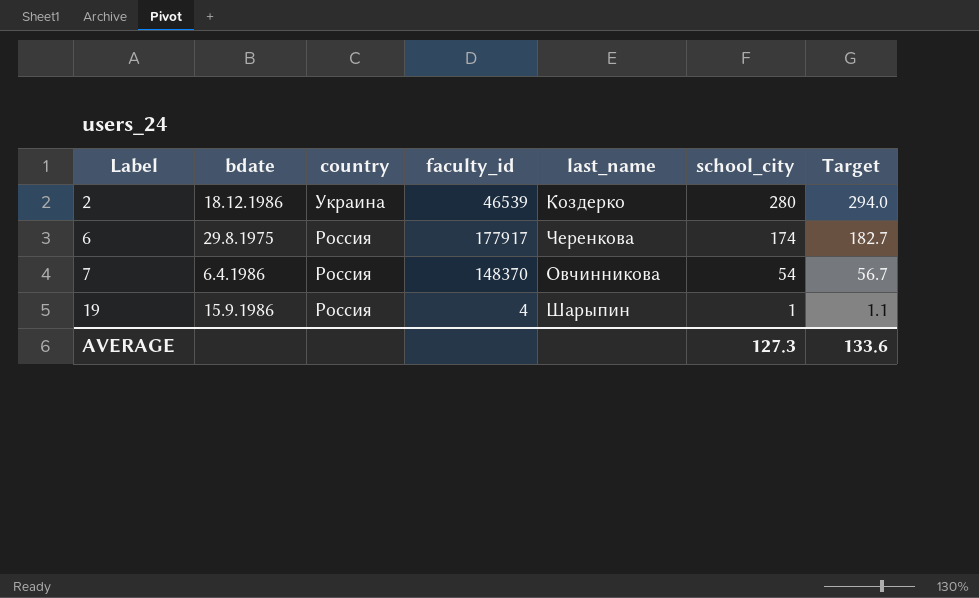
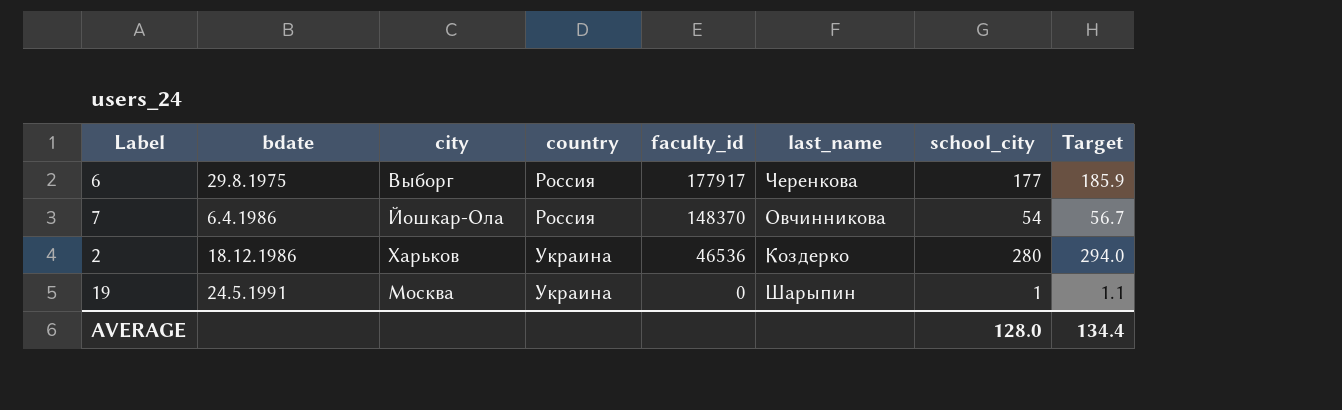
row order: Label ascending -> bdate ascending
column city | position: none -> 3
6 | school_city: 174 -> 177
6 | Target: 182.7 -> 185.9
2 | faculty_id: 46539 -> 46536
19 | bdate: 15.9.1986 -> 24.5.1991
19 | country: Россия -> Украина
19 | faculty_id: 4 -> 0
AVERAGE | school_city: 127.3 -> 128.0
AVERAGE | Target: 133.6 -> 134.4

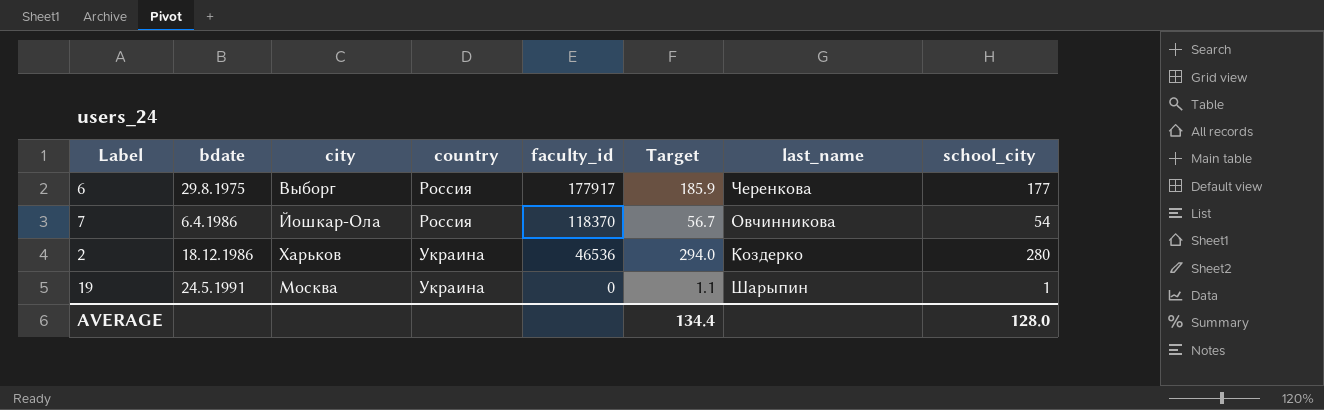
column Target | position: 8 -> 6
7 | faculty_id: 148370 -> 118370

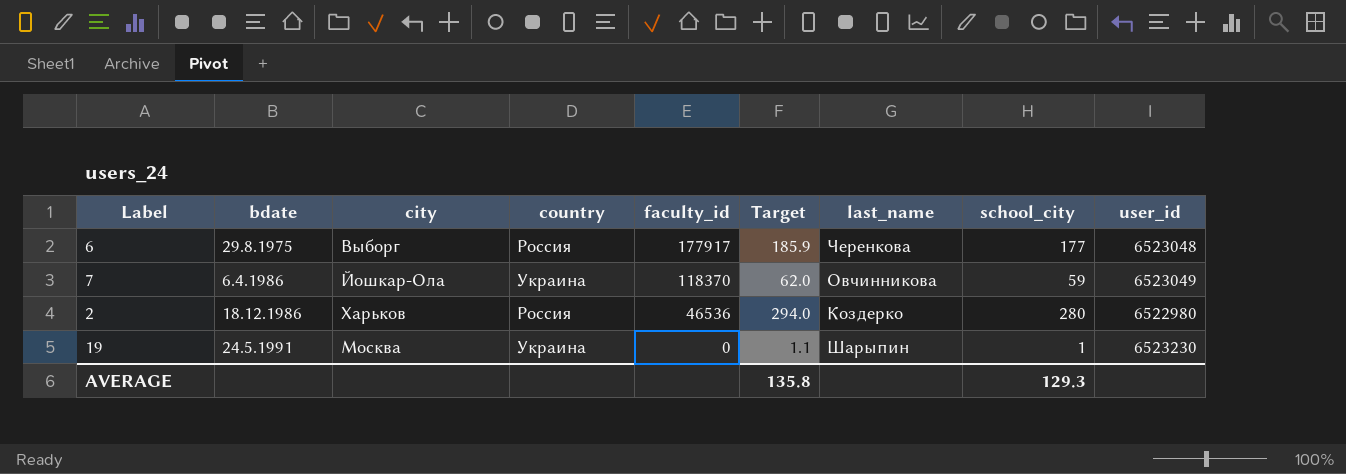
column user_id | position: none -> 9
7 | country: Россия -> Украина
7 | Target: 56.7 -> 62.0
7 | school_city: 54 -> 59
2 | country: Украина -> Россия
AVERAGE | Target: 134.4 -> 135.8
AVERAGE | school_city: 128.0 -> 129.3

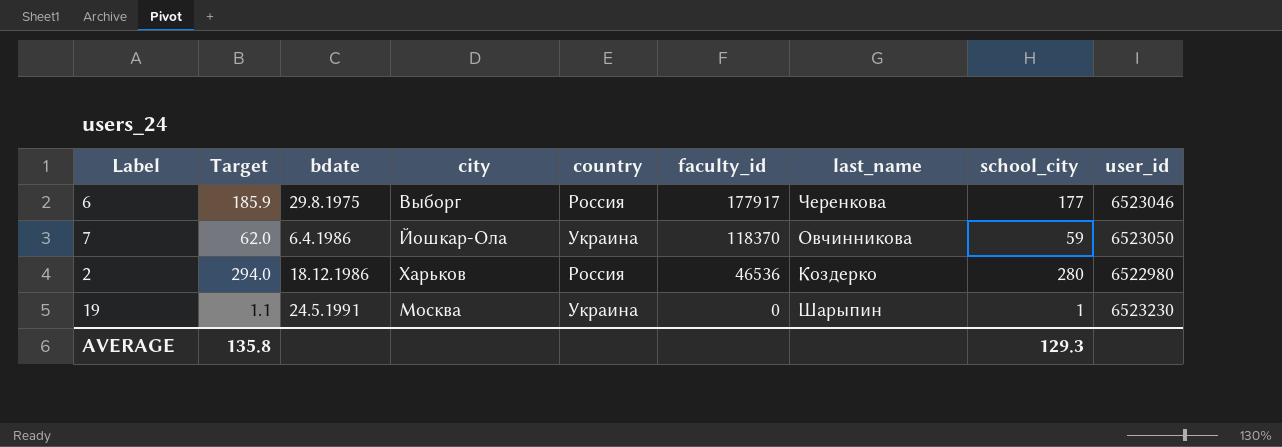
column Target | position: 6 -> 2
6 | user_id: 6523048 -> 6523046
7 | user_id: 6523049 -> 6523050

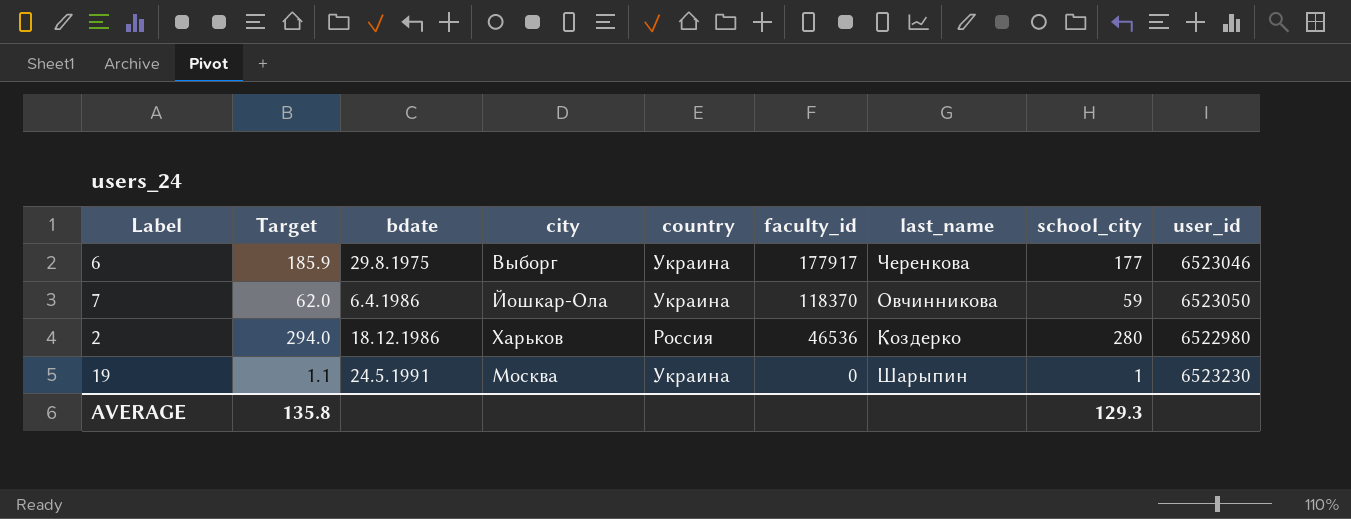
6 | country: Россия -> Украина

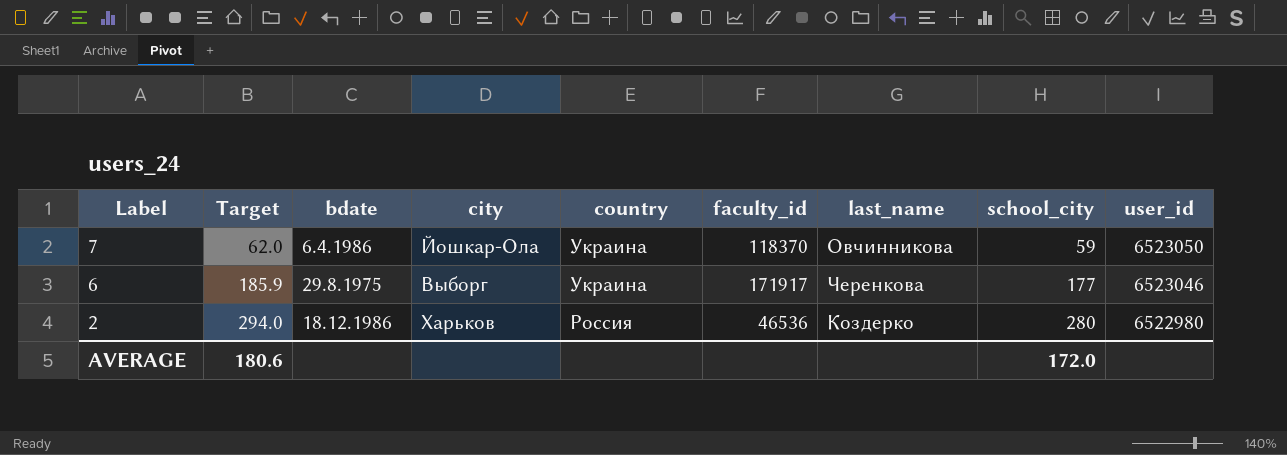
row order: bdate ascending -> Label descending
row 19: 1.1 | 24.5.1991 | Москва | Украина | 0 | Шарыпин | 1 | 6523230 -> none
6 | faculty_id: 177917 -> 171917
AVERAGE | Target: 135.8 -> 180.6
AVERAGE | school_city: 129.3 -> 172.0

